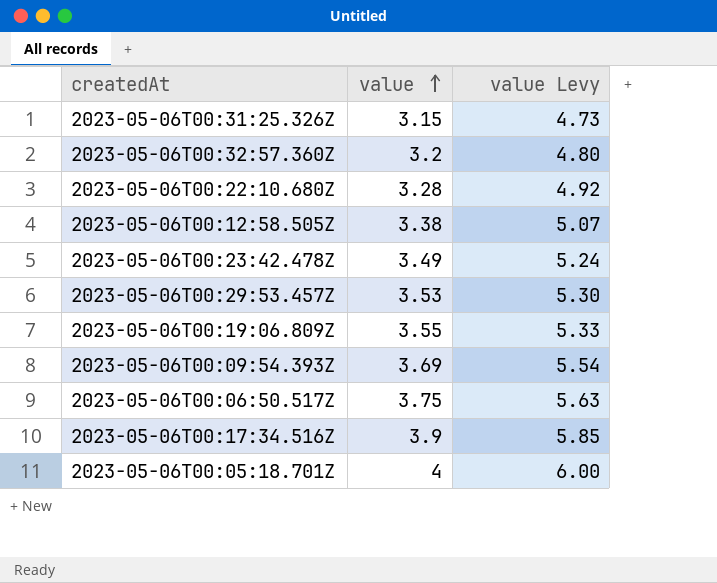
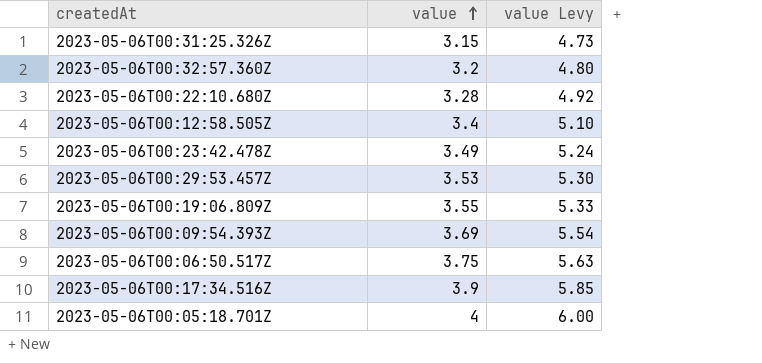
2023-05-06T00:12:58.505Z | value: 3.38 -> 3.4
2023-05-06T00:12:58.505Z | value Levy: 5.07 -> 5.10

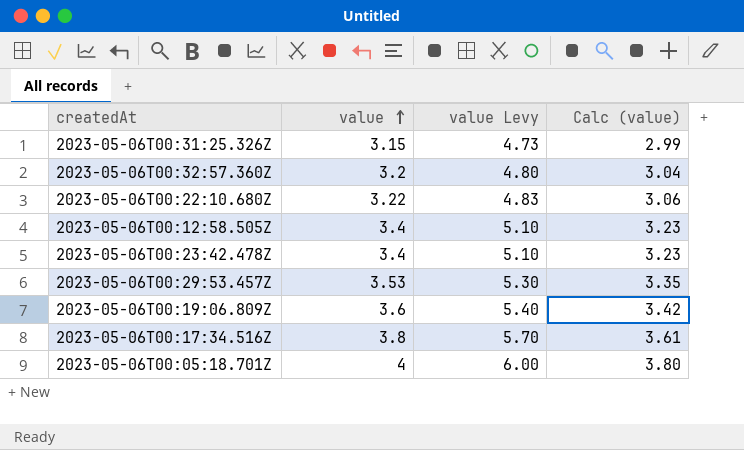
column Calc (value) | formula: none -> [value] * 0.95
row 2023-05-06T00:09:54.393Z: 3.69 | 5.54 -> none
row 2023-05-06T00:06:50.517Z: 3.75 | 5.63 -> none
2023-05-06T00:22:10.680Z | value: 3.28 -> 3.22
2023-05-06T00:22:10.680Z | value Levy: 4.92 -> 4.83
2023-05-06T00:23:42.478Z | value: 3.49 -> 3.4
2023-05-06T00:23:42.478Z | value Levy: 5.24 -> 5.10
2023-05-06T00:19:06.809Z | value: 3.55 -> 3.6
2023-05-06T00:19:06.809Z | value Levy: 5.33 -> 5.40
2023-05-06T00:17:34.516Z | value: 3.9 -> 3.8
2023-05-06T00:17:34.516Z | value Levy: 5.85 -> 5.70

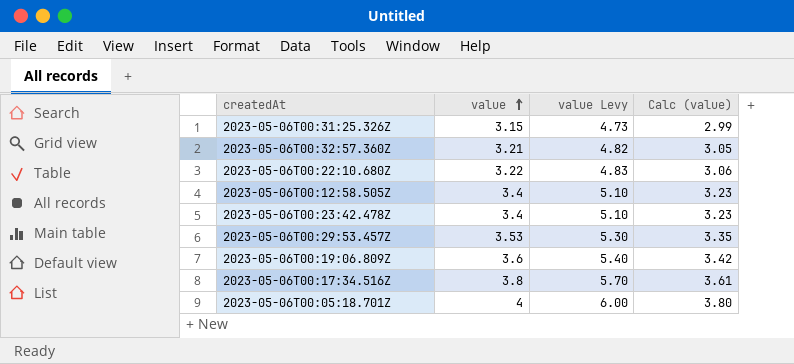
2023-05-06T00:32:57.360Z | value: 3.2 -> 3.21
2023-05-06T00:32:57.360Z | value Levy: 4.80 -> 4.82
2023-05-06T00:32:57.360Z | Calc (value): 3.04 -> 3.05

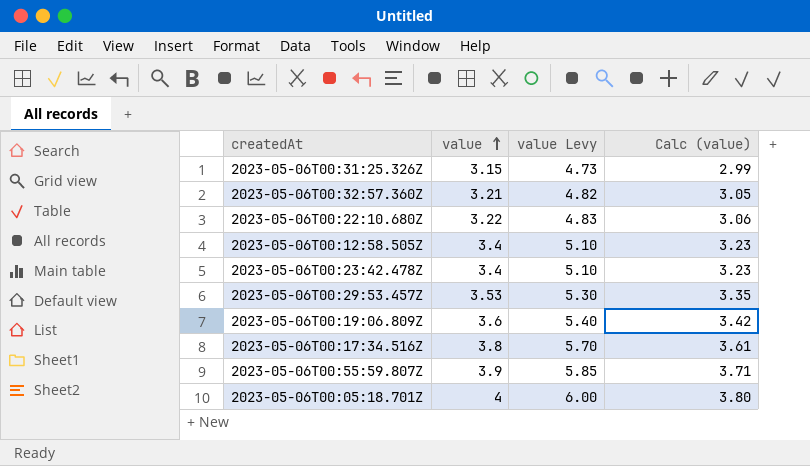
row 2023-05-06T00:55:59.807Z: none -> 3.9 | 5.85 | 3.71

